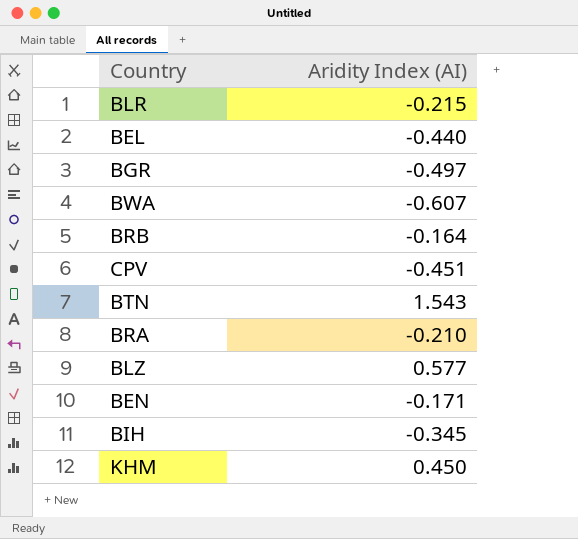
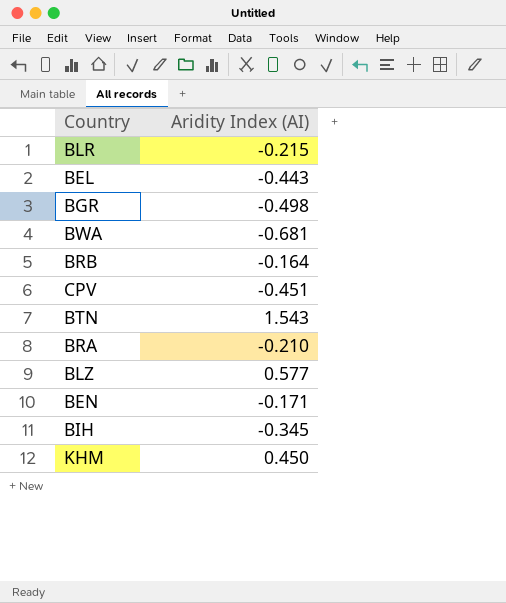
BEL | Aridity Index (AI): -0.440 -> -0.443
BGR | Aridity Index (AI): -0.497 -> -0.498
BWA | Aridity Index (AI): -0.607 -> -0.681

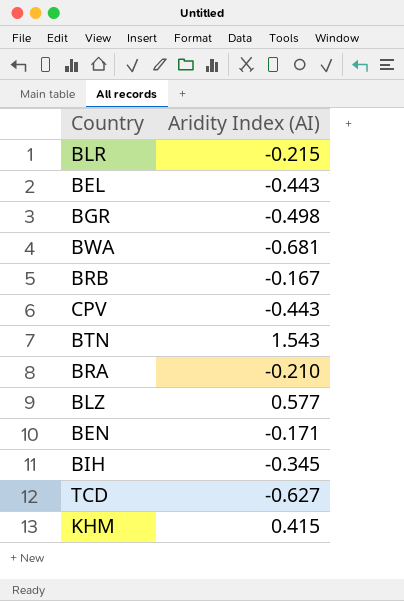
BRB | Aridity Index (AI): -0.164 -> -0.167
CPV | Aridity Index (AI): -0.451 -> -0.443
row TCD: none -> -0.627
KHM | Aridity Index (AI): 0.450 -> 0.415

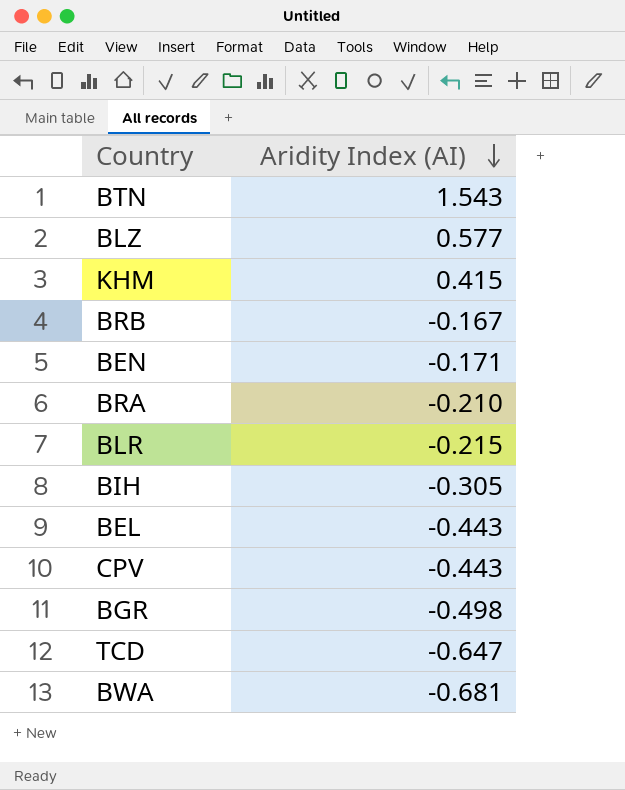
row order: none -> Aridity Index (AI) descending
BIH | Aridity Index (AI): -0.345 -> -0.305
TCD | Aridity Index (AI): -0.627 -> -0.647

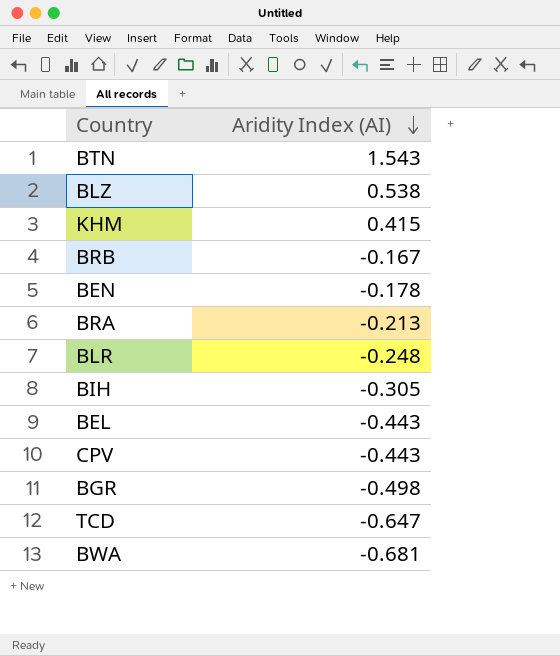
BLZ | Aridity Index (AI): 0.577 -> 0.538
BEN | Aridity Index (AI): -0.171 -> -0.178
BRA | Aridity Index (AI): -0.210 -> -0.213
BLR | Aridity Index (AI): -0.215 -> -0.248

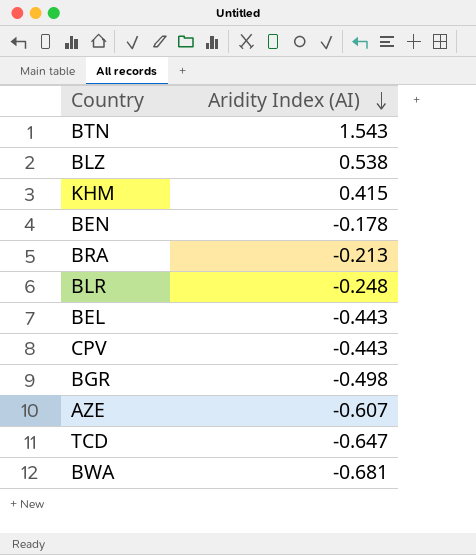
row BRB: -0.167 -> none
row BIH: -0.305 -> none
row AZE: none -> -0.607

